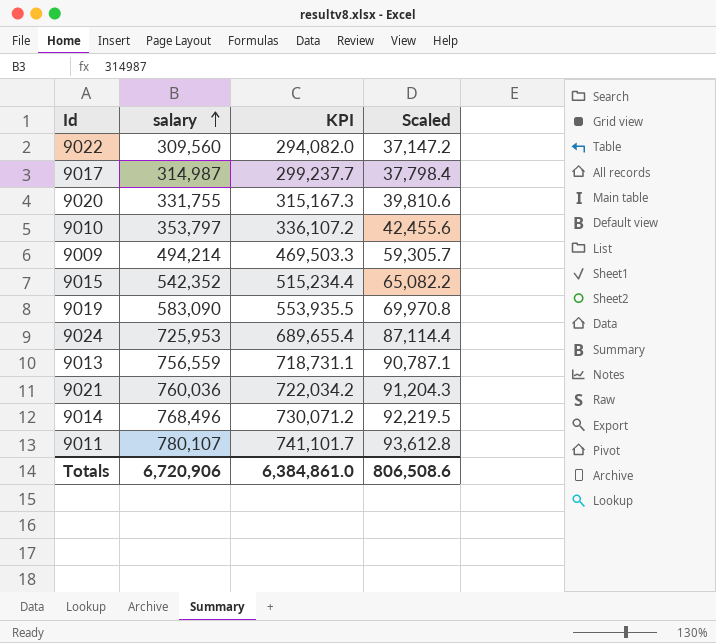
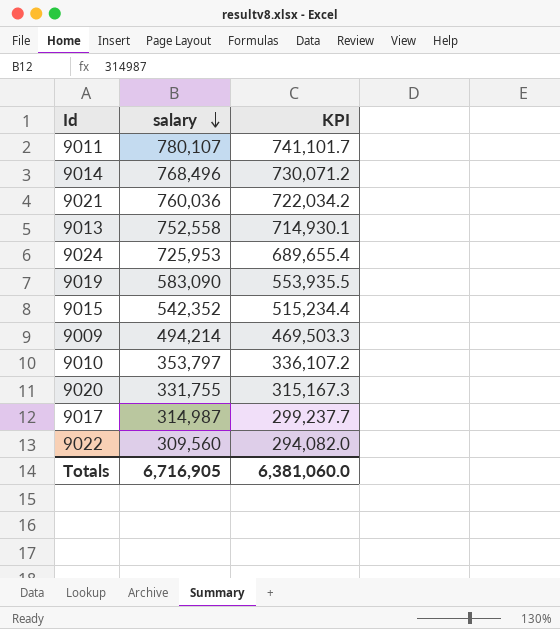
row order: salary ascending -> salary descending
column Scaled | formula: [salary] * 0.12 -> none
9013 | salary: 756,559 -> 752,558
9013 | KPI: 718,731.1 -> 714,930.1
Totals | salary: 6,720,906 -> 6,716,905
Totals | KPI: 6,384,861.0 -> 6,381,060.0

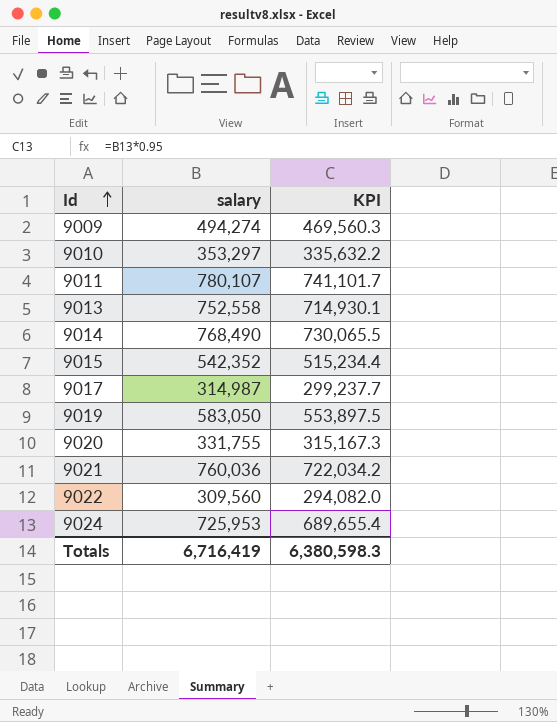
row order: salary descending -> Id ascending
9009 | salary: 494,214 -> 494,274
9009 | KPI: 469,503.3 -> 469,560.3
9010 | salary: 353,797 -> 353,297
9010 | KPI: 336,107.2 -> 335,632.2
9014 | salary: 768,496 -> 768,490
9014 | KPI: 730,071.2 -> 730,065.5
9019 | salary: 583,090 -> 583,050
9019 | KPI: 553,935.5 -> 553,897.5
Totals | salary: 6,716,905 -> 6,716,419
Totals | KPI: 6,381,060.0 -> 6,380,598.3

